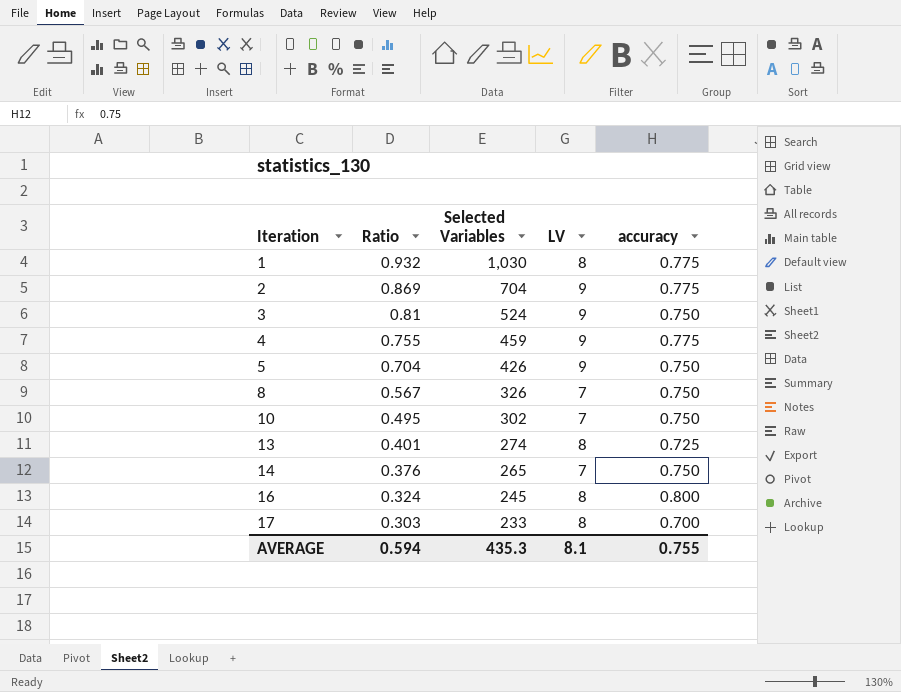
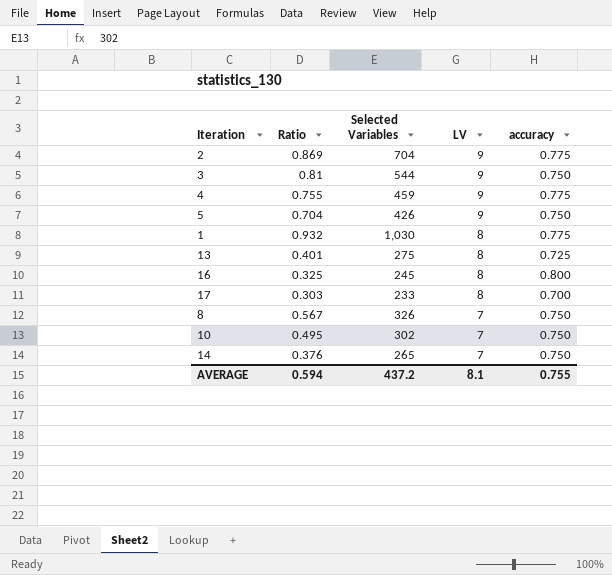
row order: Iteration ascending -> LV descending
3 | Selected Variables: 524 -> 544
13 | Selected Variables: 274 -> 275
16 | Ratio: 0.324 -> 0.325
AVERAGE | Selected Variables: 435.3 -> 437.2

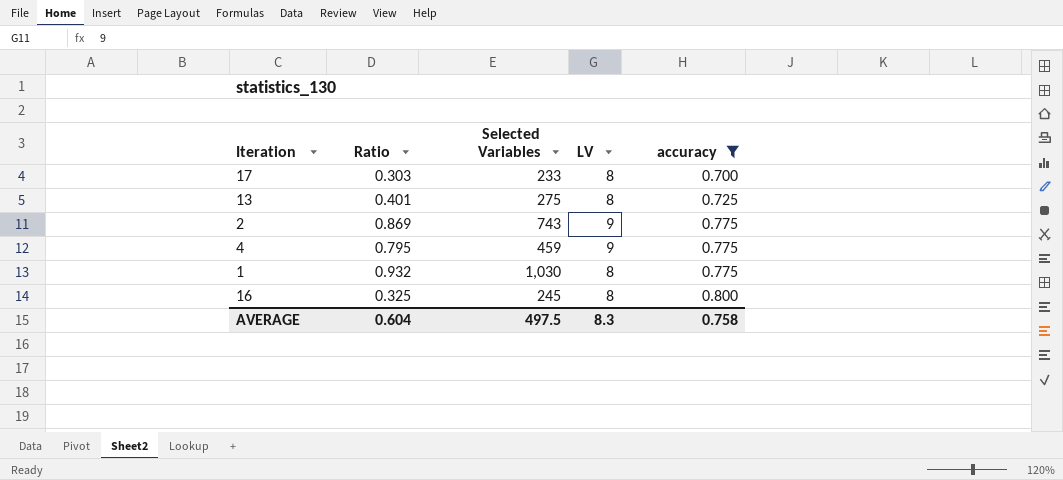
filter: none -> accuracy != 0.750
row order: LV descending -> accuracy ascending
2 | Selected Variables: 704 -> 743
4 | Ratio: 0.755 -> 0.795
AVERAGE | Ratio: 0.594 -> 0.604
AVERAGE | Selected Variables: 437.2 -> 497.5
AVERAGE | LV: 8.1 -> 8.3
AVERAGE | accuracy: 0.755 -> 0.758

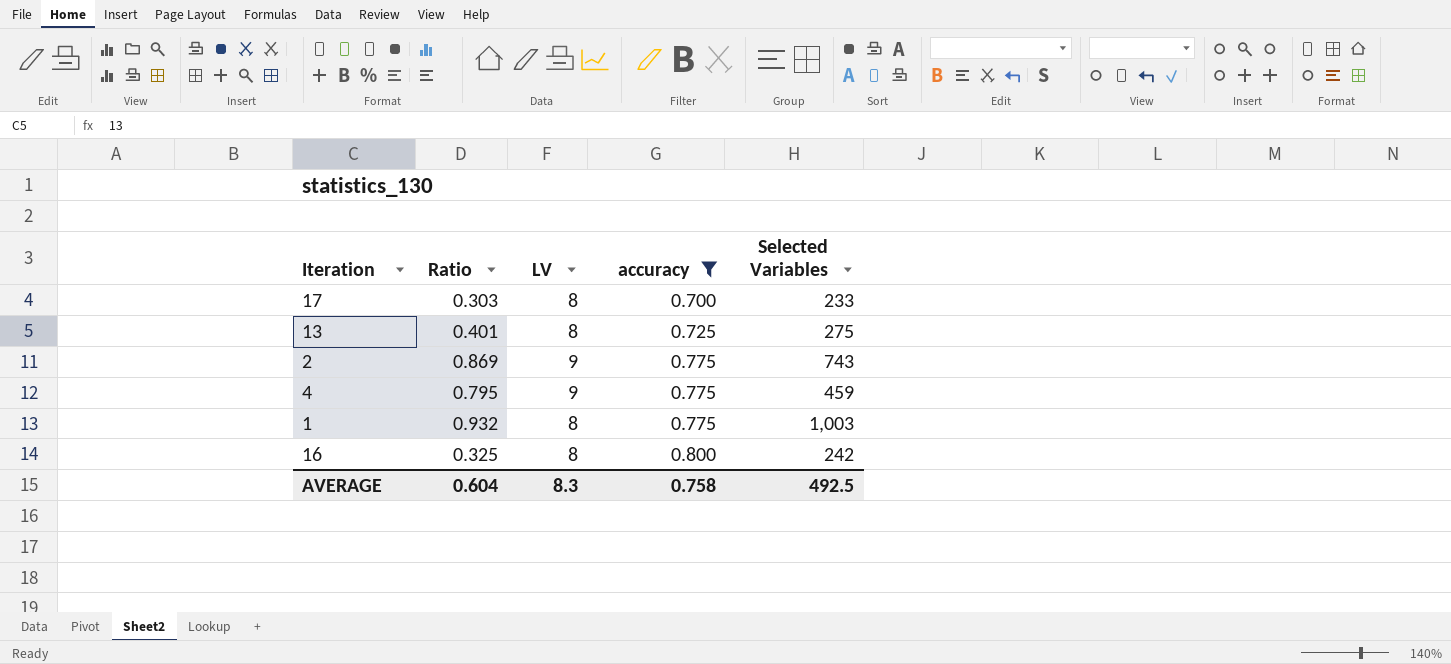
column Selected Variables | position: 3 -> 5
1 | Selected Variables: 1,030 -> 1,003
16 | Selected Variables: 245 -> 242
AVERAGE | Selected Variables: 497.5 -> 492.5

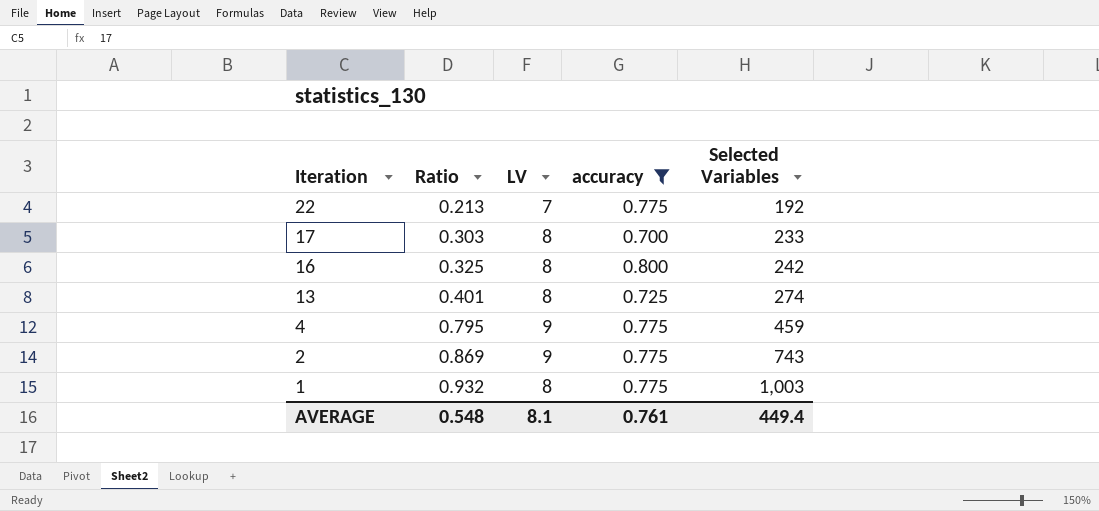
row order: accuracy ascending -> Iteration descending
row 22: none -> 0.213 | 7 | 0.775 | 192
13 | Selected Variables: 275 -> 274
AVERAGE | Ratio: 0.604 -> 0.548
AVERAGE | LV: 8.3 -> 8.1
AVERAGE | accuracy: 0.758 -> 0.761
AVERAGE | Selected Variables: 492.5 -> 449.4

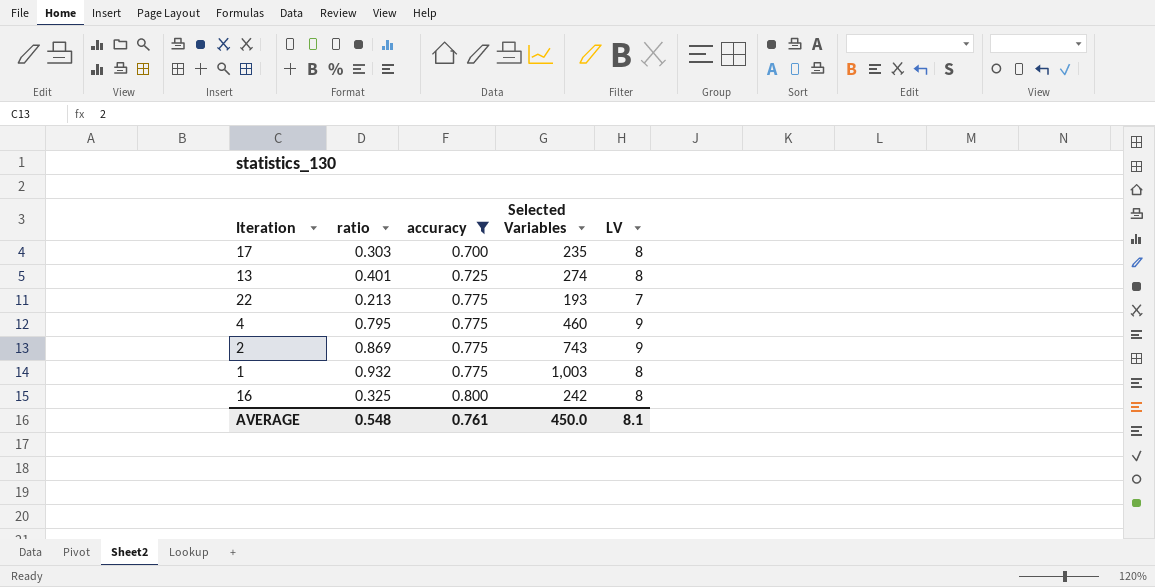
row order: Iteration descending -> accuracy ascending
column name: Ratio -> ratio
column LV | position: 3 -> 5
17 | Selected Variables: 233 -> 235
22 | Selected Variables: 192 -> 193
4 | Selected Variables: 459 -> 460
AVERAGE | Selected Variables: 449.4 -> 450.0

